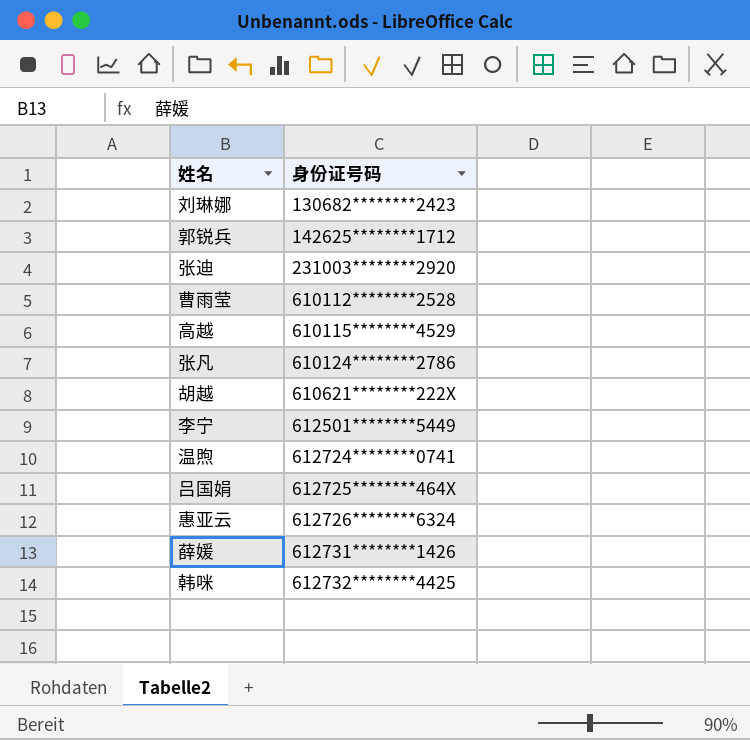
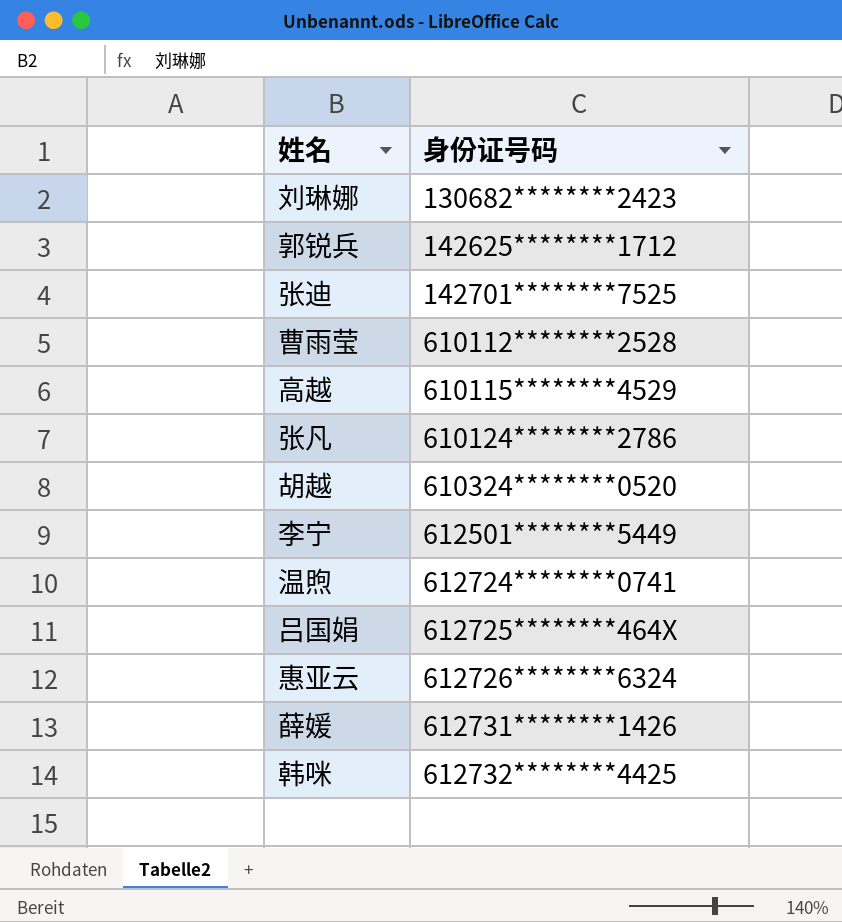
张迪 | 身份证号码: 231003********2920 -> 142701********7525
胡越 | 身份证号码: 610621********222X -> 610324********0520

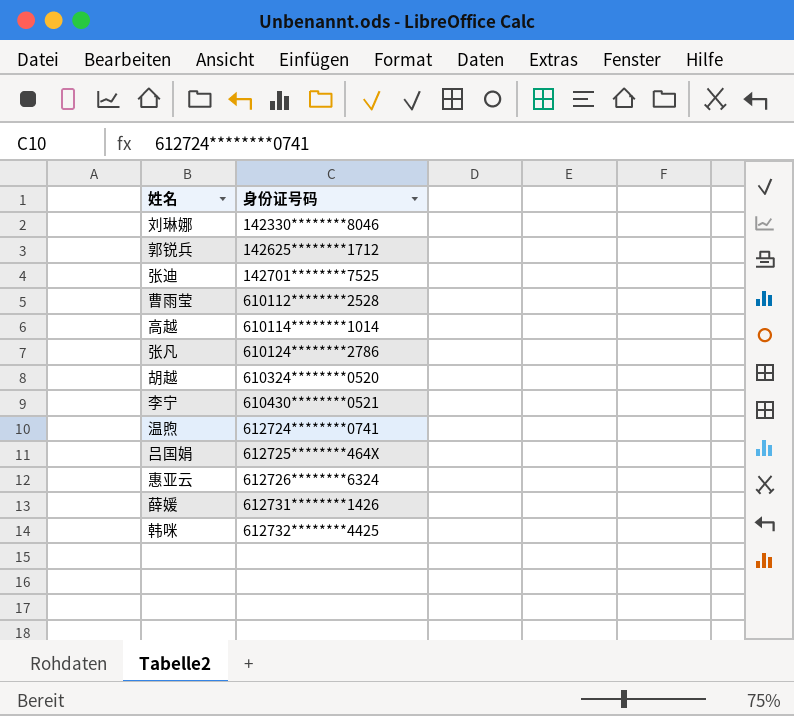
刘琳娜 | 身份证号码: 130682********2423 -> 142330********8046
高越 | 身份证号码: 610115********4529 -> 610114********1014
李宁 | 身份证号码: 612501********5449 -> 610430********0521

